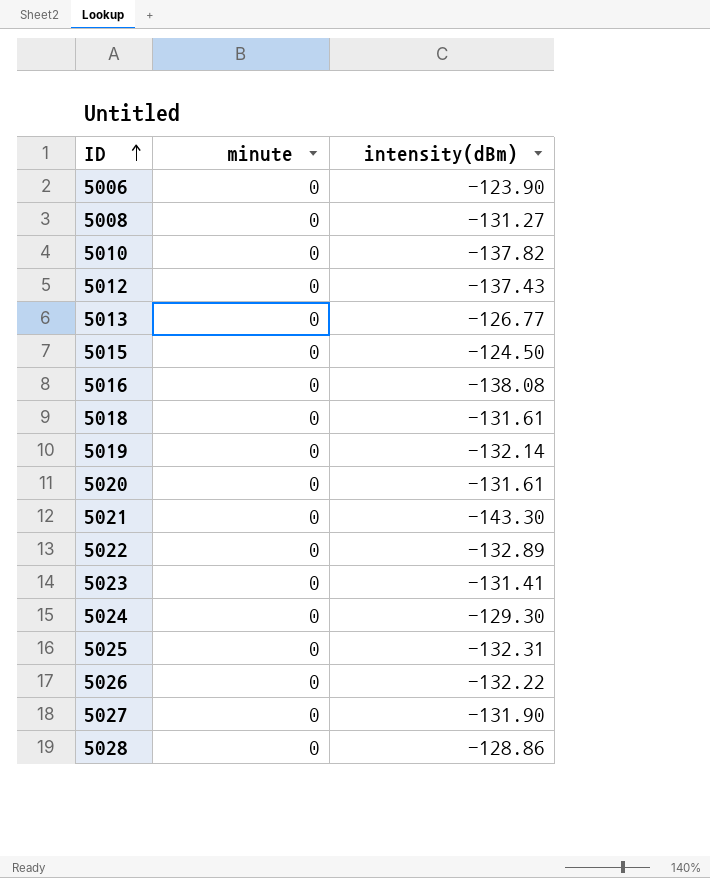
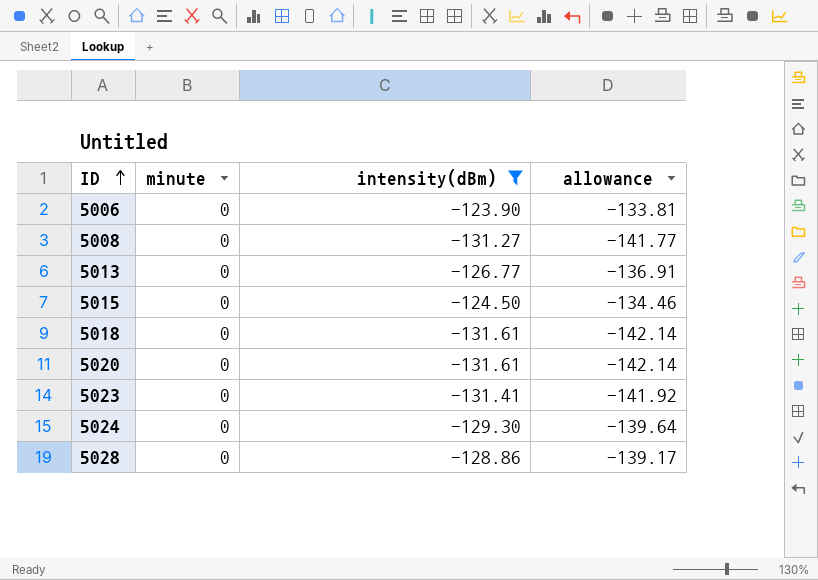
filter: none -> intensity(dBm) >= -131.61
column allowance | formula: none -> [intensity(dBm)] * 1.08

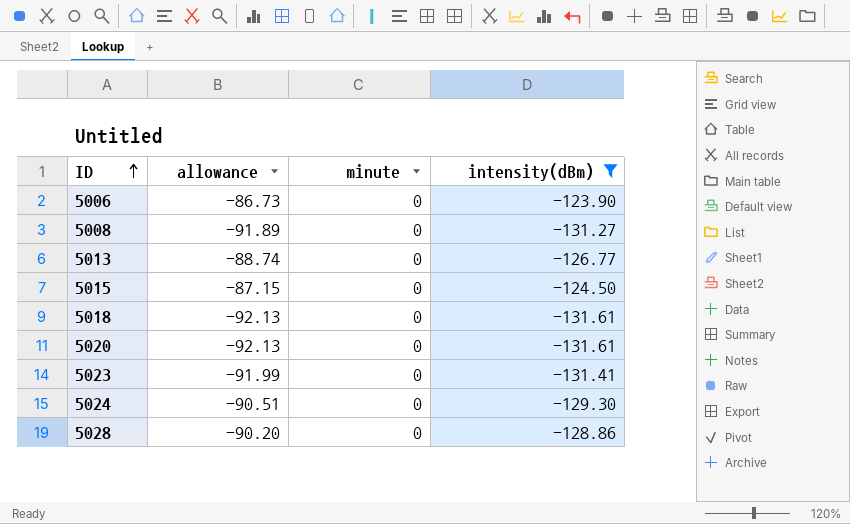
column allowance | formula: [intensity(dBm)] * 1.08 -> [intensity(dBm)] * 0.7
column allowance | position: 4 -> 2

